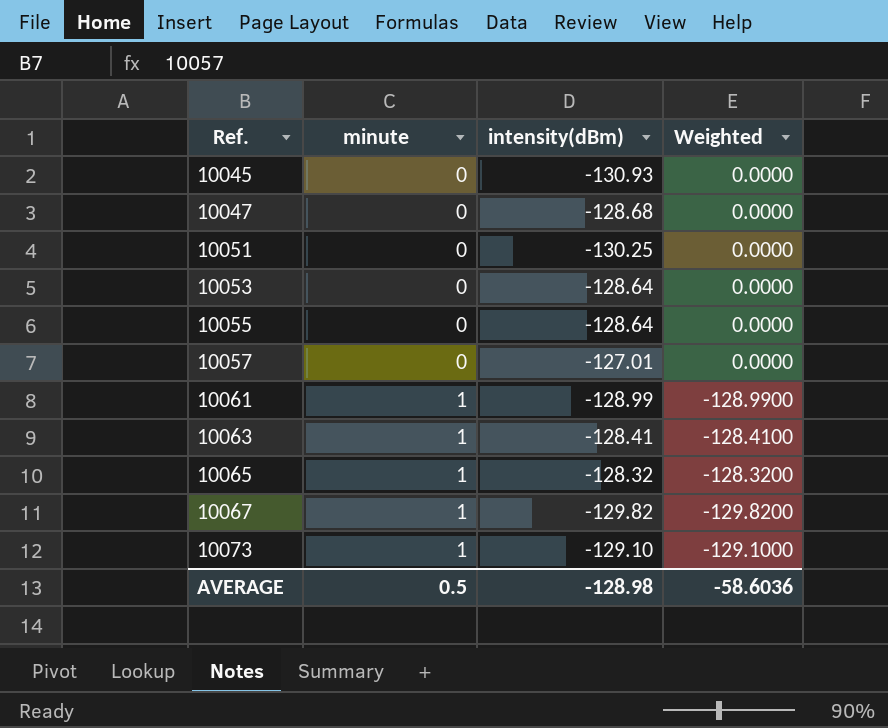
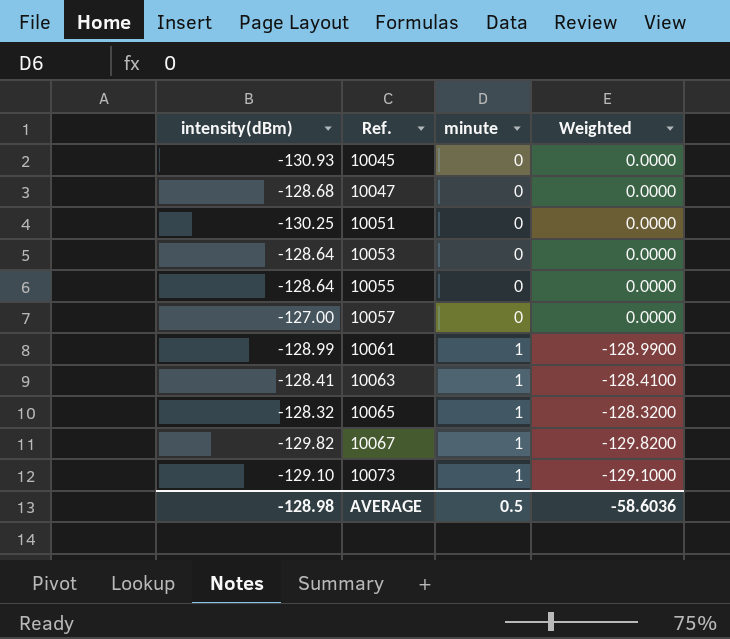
column intensity(dBm) | position: 3 -> 1
10057 | intensity(dBm): -127.01 -> -127.00

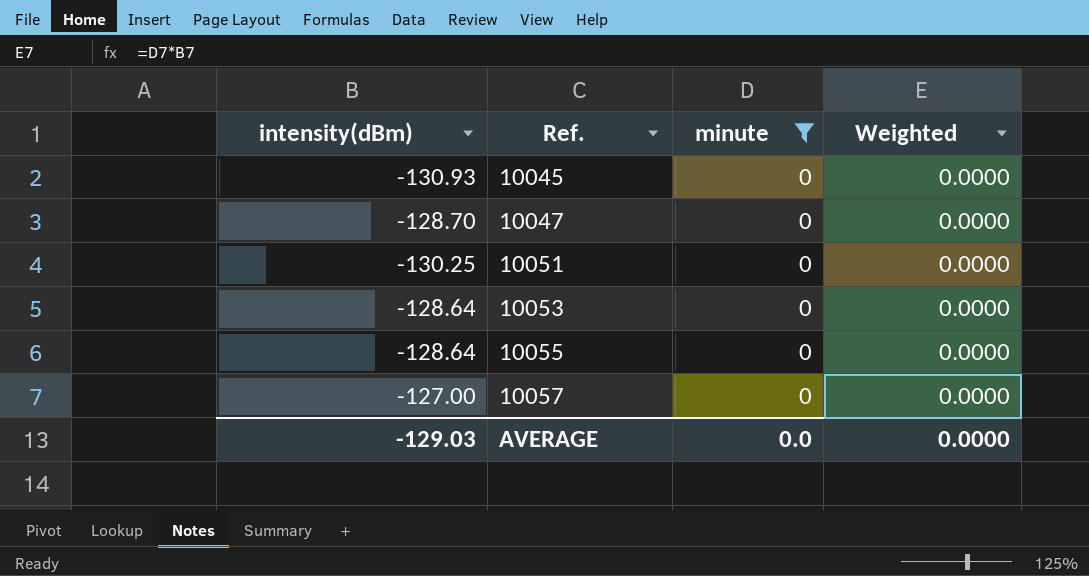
filter: none -> minute = 0
10047 | intensity(dBm): -128.68 -> -128.70
AVERAGE | intensity(dBm): -128.98 -> -129.03
AVERAGE | minute: 0.5 -> 0.0
AVERAGE | Weighted: -58.6036 -> 0.0000

